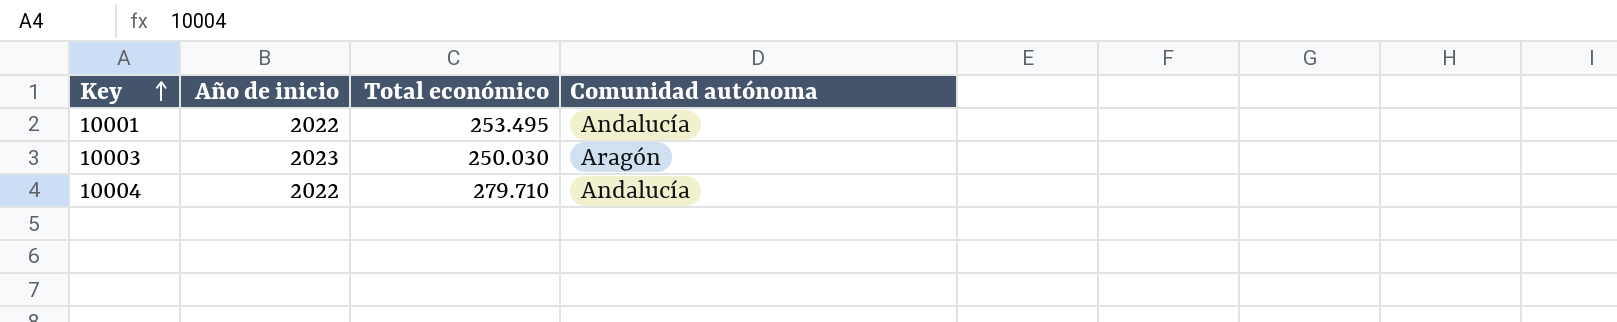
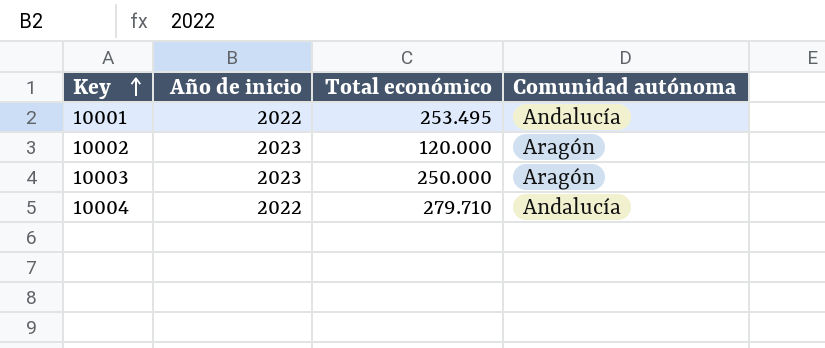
row 10002: none -> 2023 | 120.000 | Aragón
10003 | Total económico: 250.030 -> 250.000

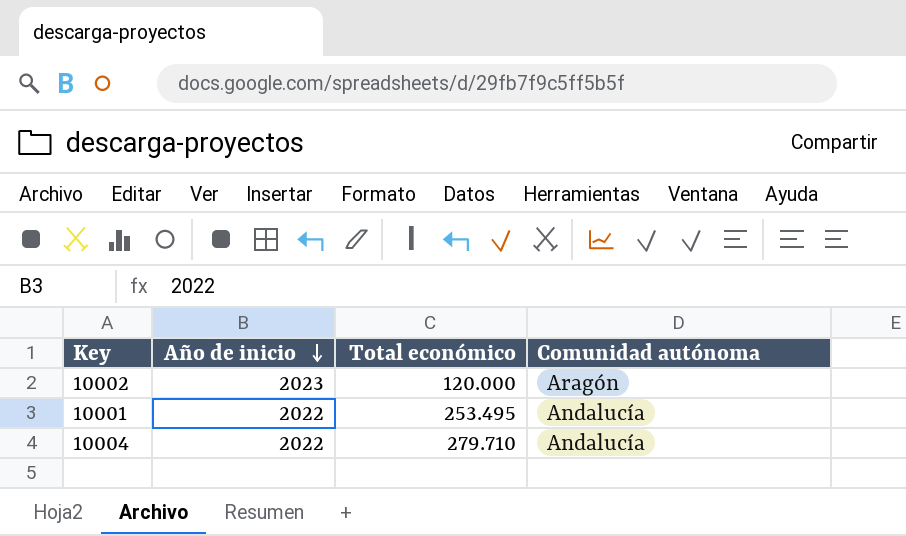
row order: Key ascending -> Año de inicio descending
row 10003: 2023 | 250.000 | Aragón -> none

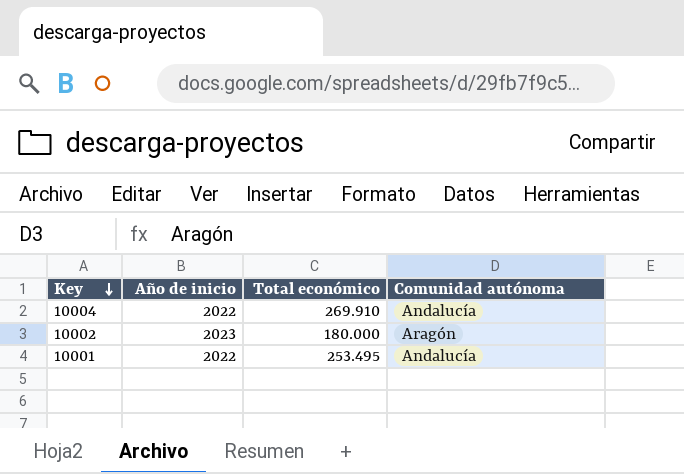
row order: Año de inicio descending -> Key descending
10004 | Total económico: 279.710 -> 269.910
10002 | Total económico: 120.000 -> 180.000

